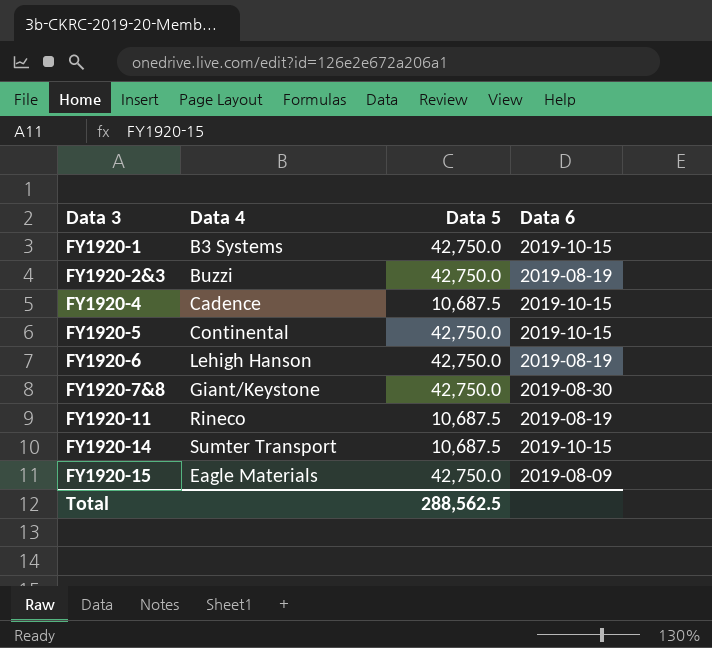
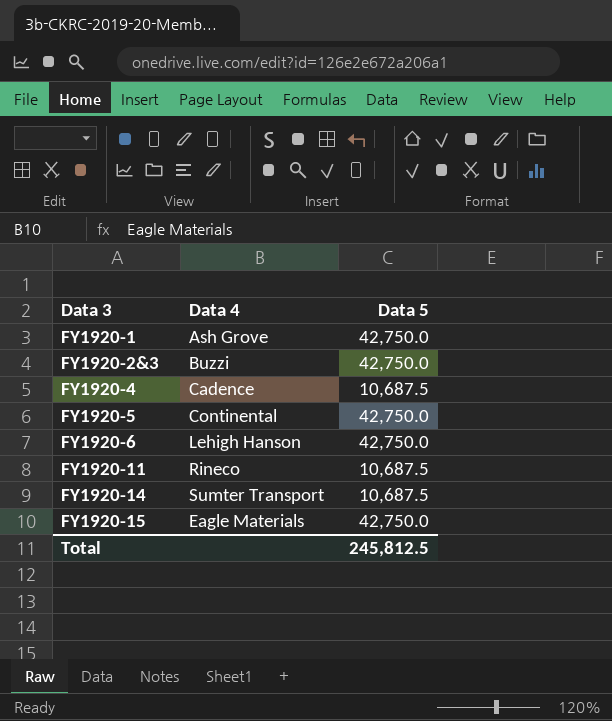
column Data 6 | position: 4 -> none
row FY1920-7&8: Giant/Keystone | 42,750.0 | 2019-08-30 -> none
FY1920-1 | Data 4: B3 Systems -> Ash Grove
Total | Data 5: 288,562.5 -> 245,812.5

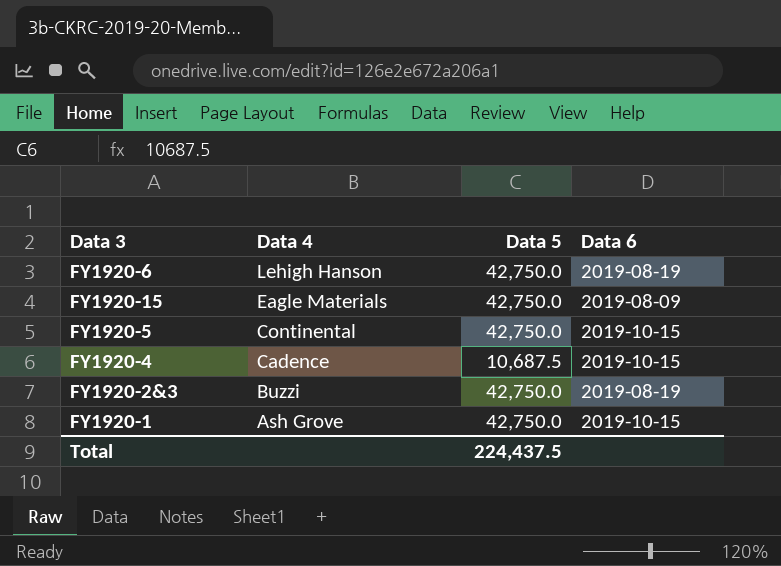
row order: Data 3 ascending -> Data 4 descending
column Data 6 | position: none -> 4
row FY1920-11: Rineco | 10,687.5 -> none
row FY1920-14: Sumter Transport | 10,687.5 -> none
Total | Data 5: 245,812.5 -> 224,437.5

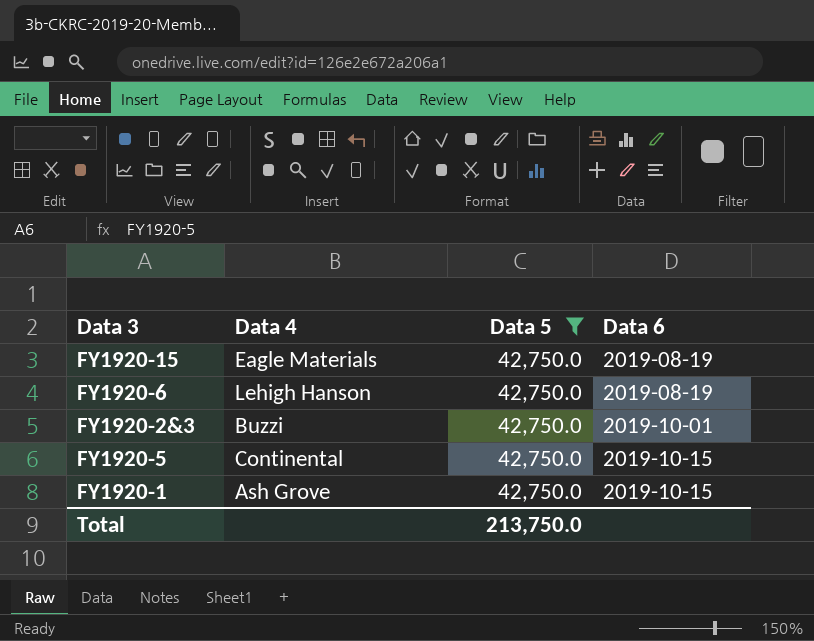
filter: none -> Data 5 = 42,750.0
row order: Data 4 descending -> Data 6 ascending
FY1920-15 | Data 6: 2019-08-09 -> 2019-08-19
FY1920-2&3 | Data 6: 2019-08-19 -> 2019-10-01
Total | Data 5: 224,437.5 -> 213,750.0

